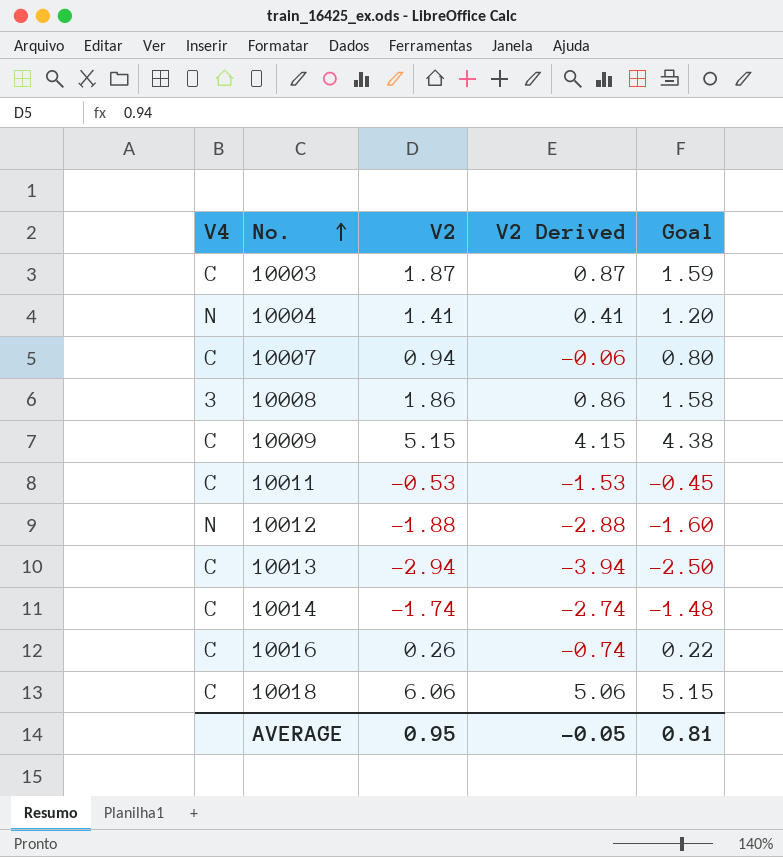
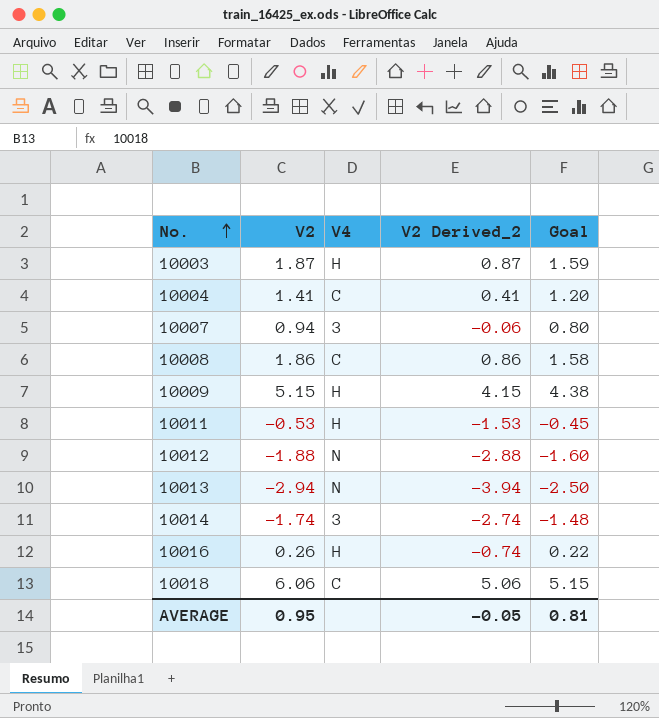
column V4 | position: 1 -> 3
column name: V2 Derived -> V2 Derived_2
10003 | V4: C -> H
10004 | V4: N -> C
10007 | V4: C -> 3
10008 | V4: 3 -> C
10009 | V4: C -> H
10011 | V4: C -> H
10013 | V4: C -> N
10014 | V4: C -> 3
10016 | V4: C -> H

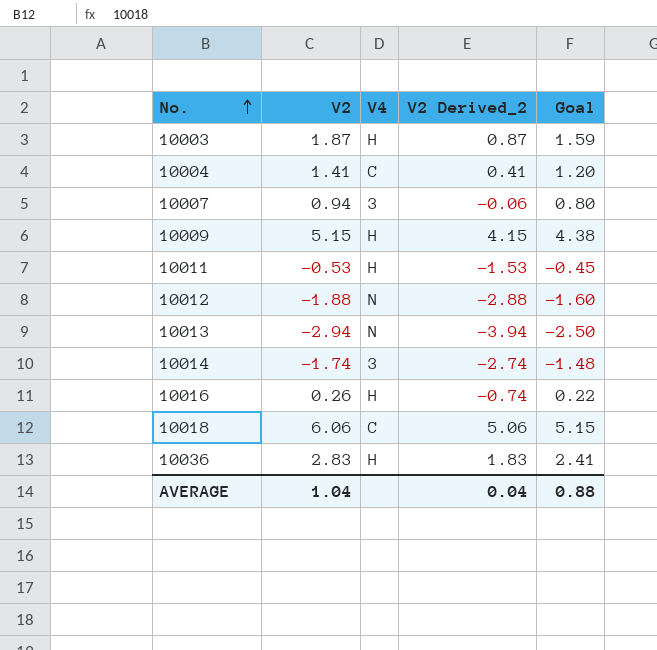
row 10008: 1.86 | C | 0.86 | 1.58 -> none
row 10036: none -> 2.83 | H | 1.83 | 2.41
AVERAGE | V2: 0.95 -> 1.04
AVERAGE | V2 Derived_2: -0.05 -> 0.04
AVERAGE | Goal: 0.81 -> 0.88

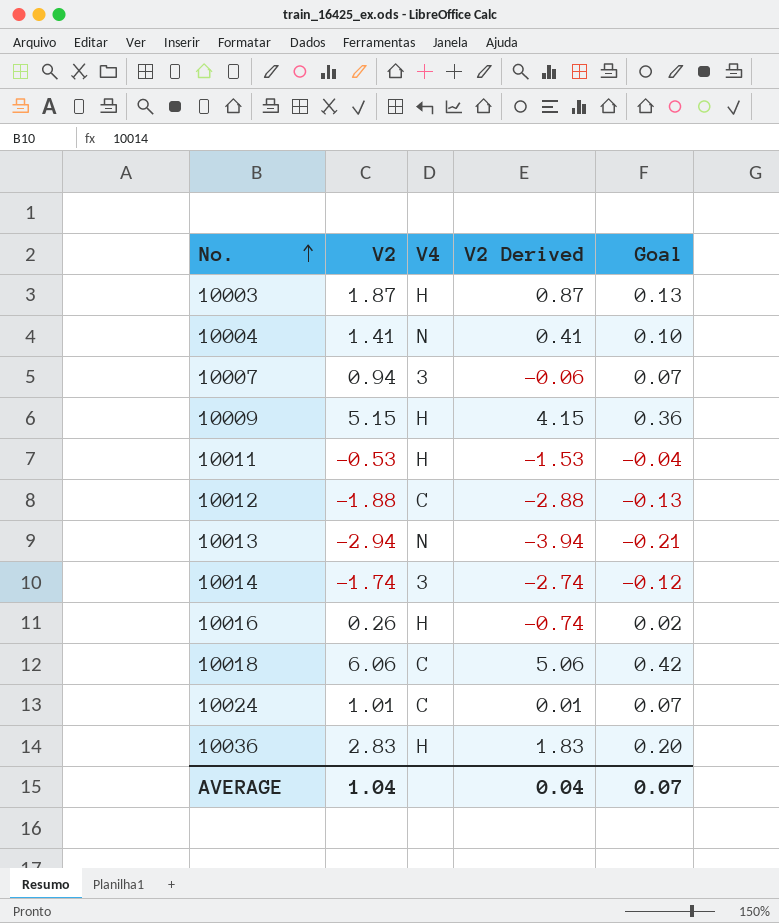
column name: V2 Derived_2 -> V2 Derived
column Goal | formula: [V2] * 0.85 -> [V2] * 0.07
10004 | V4: C -> N
10012 | V4: N -> C
row 10024: none -> 1.01 | C | 0.01 | 0.07
AVERAGE | Goal: 0.88 -> 0.07

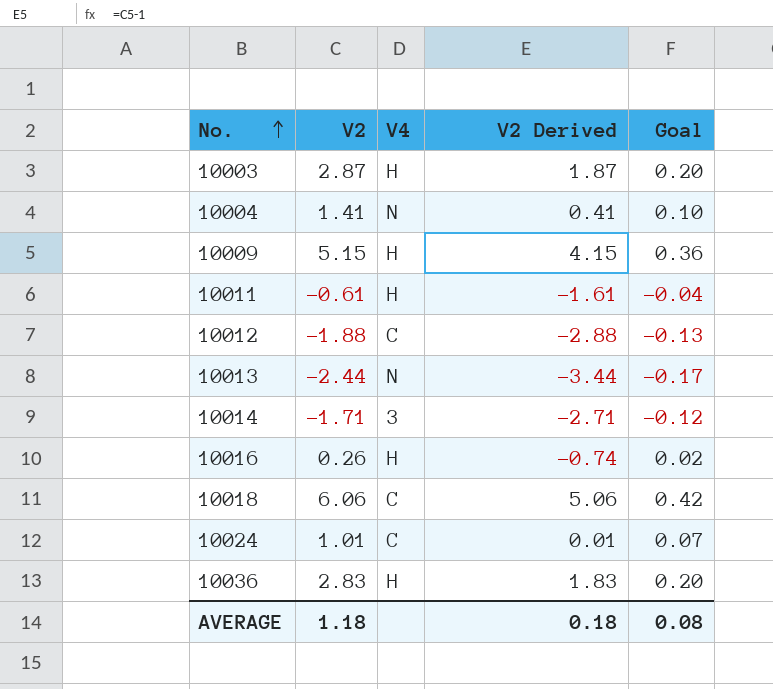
row 10007: 0.94 | 3 | -0.06 | 0.07 -> none
10003 | V2: 1.87 -> 2.87
10003 | V2 Derived: 0.87 -> 1.87
10003 | Goal: 0.13 -> 0.20
10011 | V2: -0.53 -> -0.61
10011 | V2 Derived: -1.53 -> -1.61
10013 | V2: -2.94 -> -2.44
10013 | V2 Derived: -3.94 -> -3.44
10013 | Goal: -0.21 -> -0.17
10014 | V2: -1.74 -> -1.71
10014 | V2 Derived: -2.74 -> -2.71
AVERAGE | V2: 1.04 -> 1.18
AVERAGE | V2 Derived: 0.04 -> 0.18
AVERAGE | Goal: 0.07 -> 0.08

